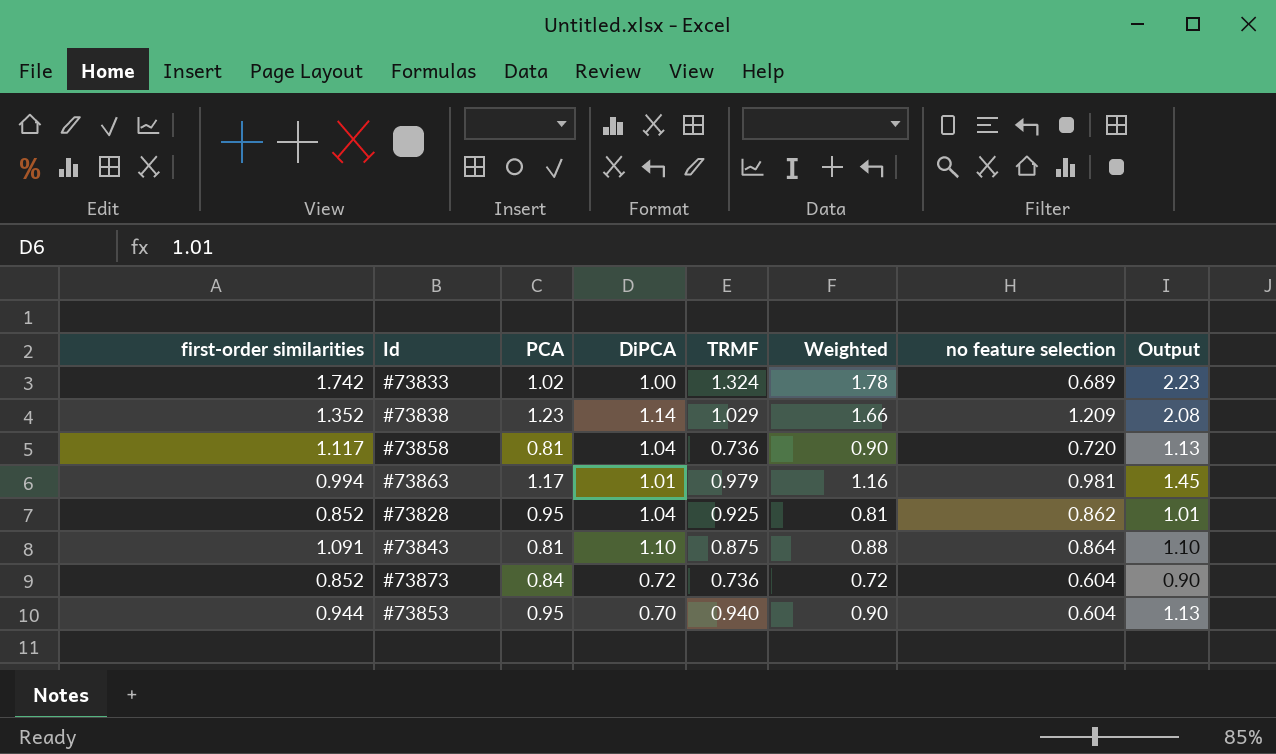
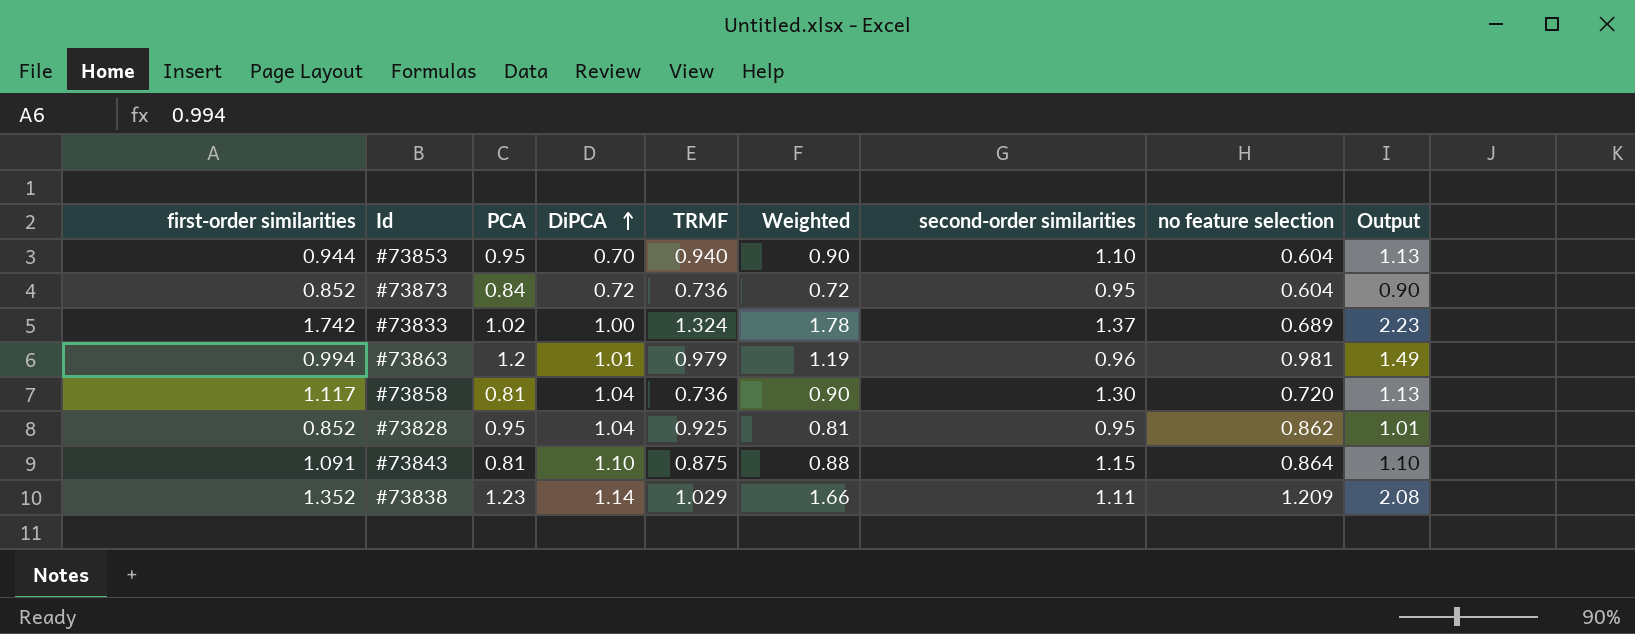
row order: none -> DiPCA ascending
column second-order similarities | position: none -> 7
#73863 | PCA: 1.17 -> 1.2
#73863 | Weighted: 1.16 -> 1.19
#73863 | Output: 1.45 -> 1.49

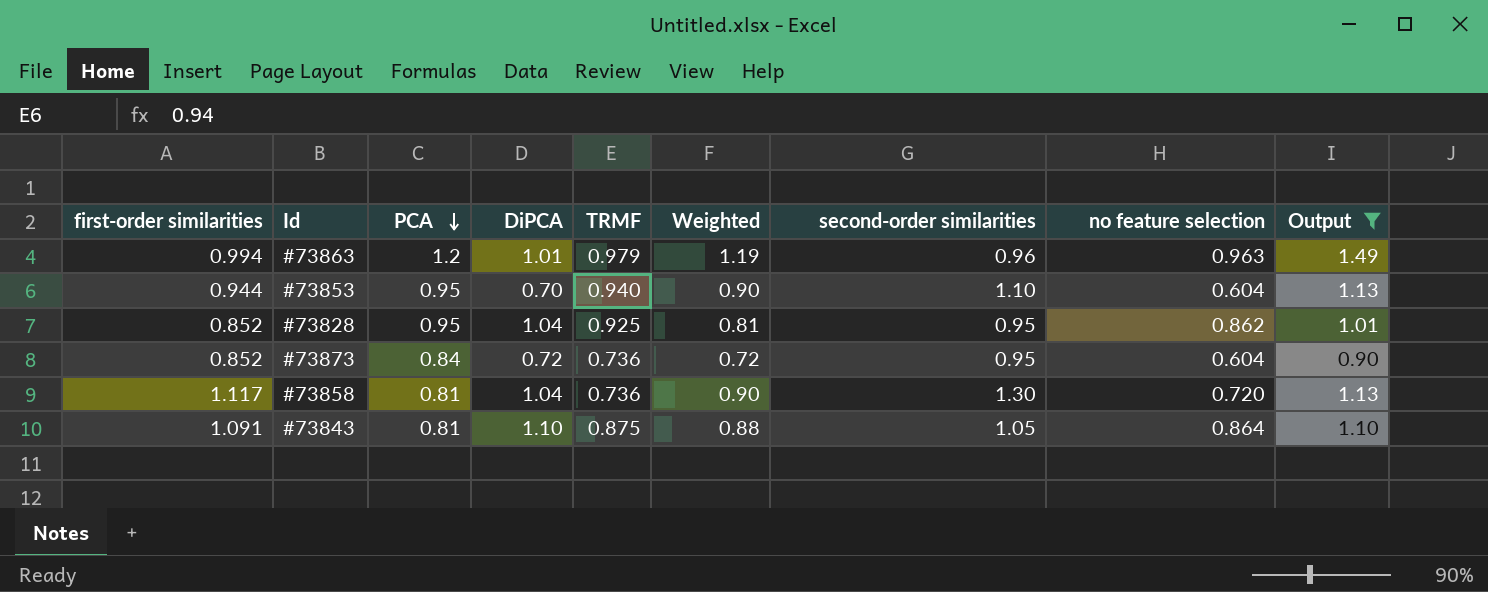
filter: none -> Output <= 1.49
row order: DiPCA ascending -> PCA descending
#73863 | no feature selection: 0.981 -> 0.963
#73843 | second-order similarities: 1.15 -> 1.05

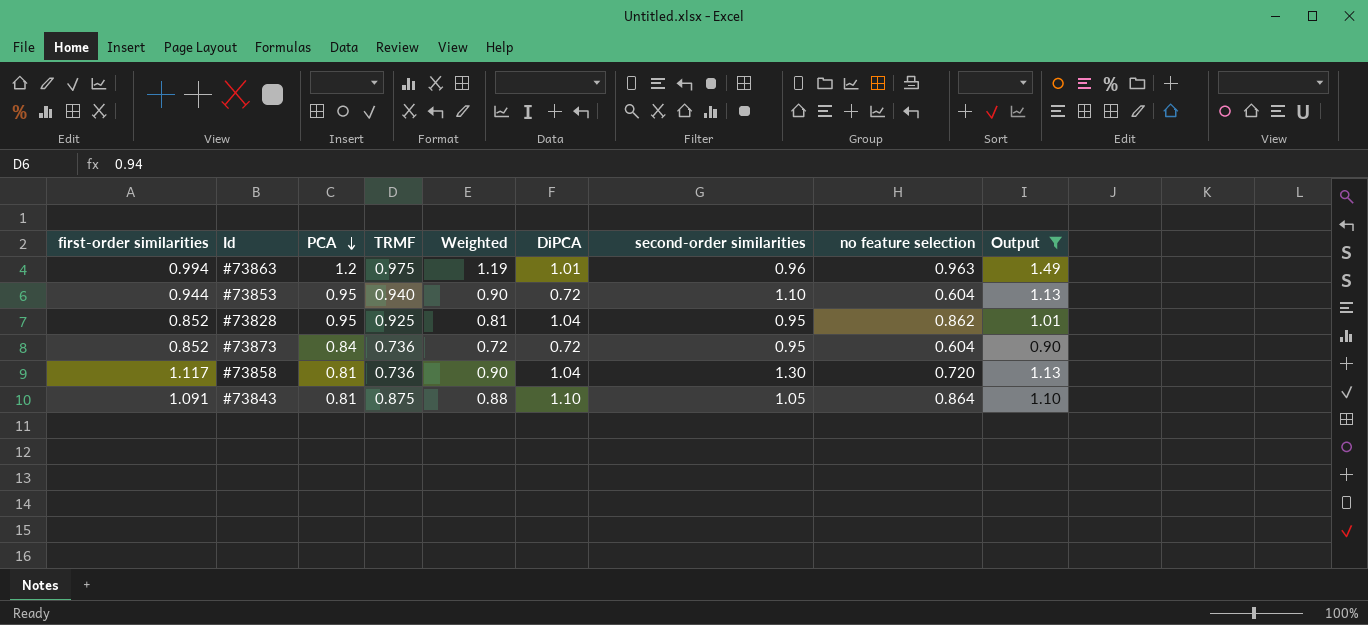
column DiPCA | position: 4 -> 6
#73863 | TRMF: 0.979 -> 0.975
#73853 | DiPCA: 0.70 -> 0.72

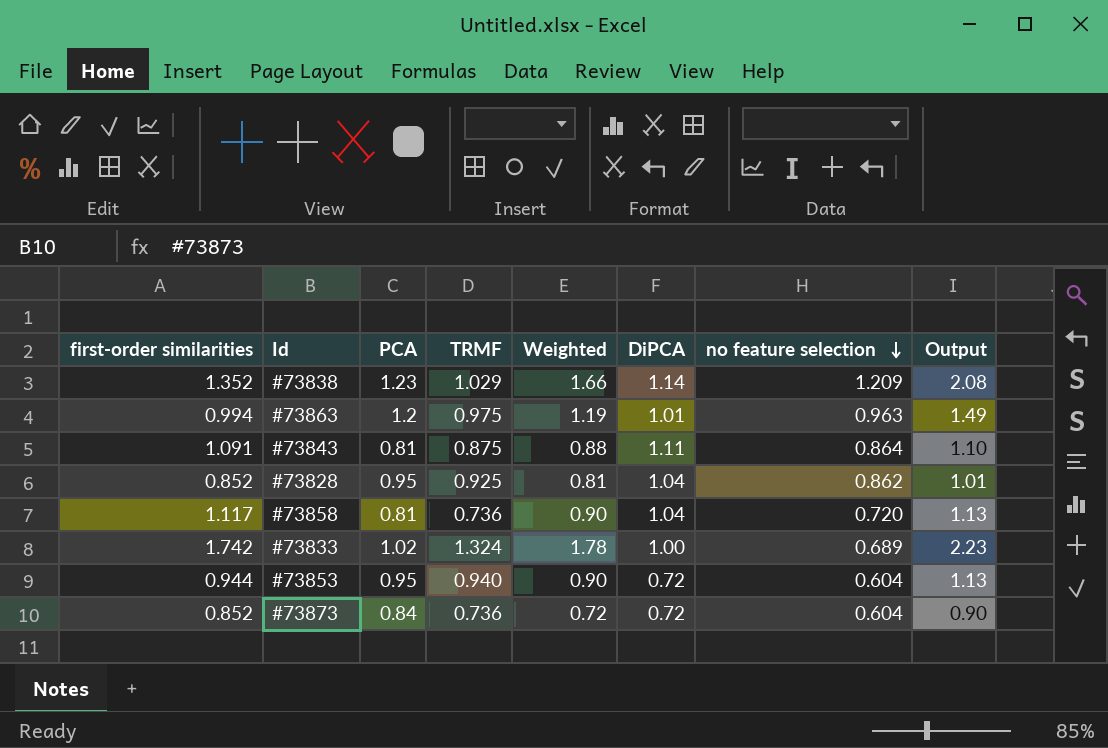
filter: Output <= 1.49 -> none
row order: PCA descending -> no feature selection descending
column second-order similarities | position: 7 -> none
#73843 | DiPCA: 1.10 -> 1.11

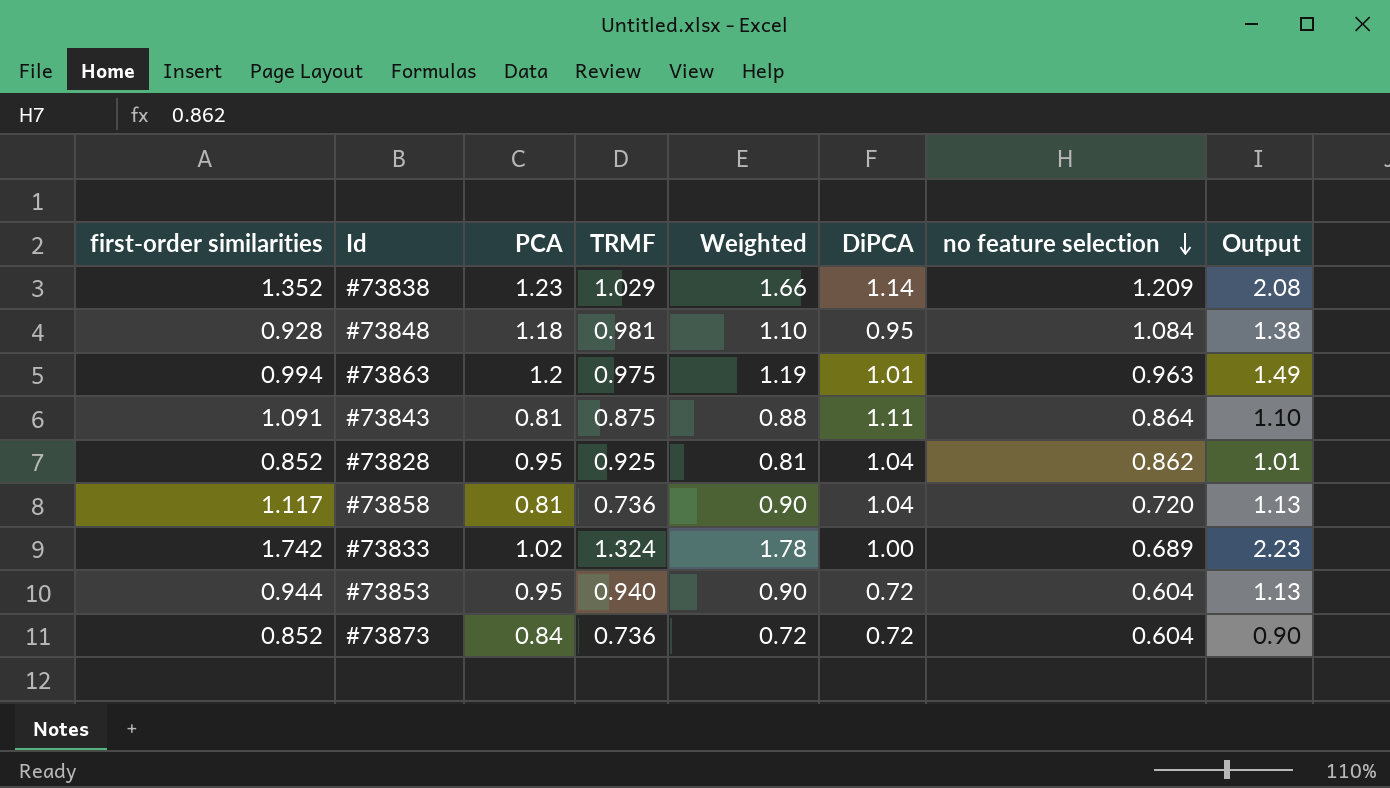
row #73848: none -> 0.928 | 1.18 | 0.981 | 1.10 | 0.95 | 1.084 | 1.38

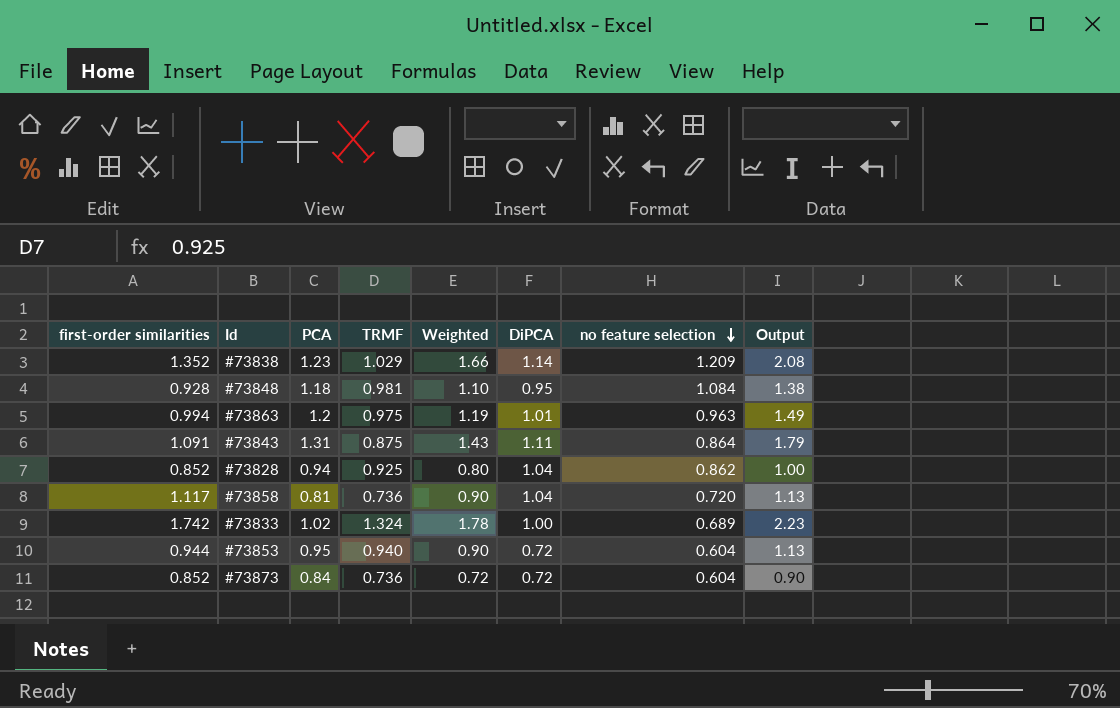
#73843 | PCA: 0.81 -> 1.31
#73843 | Weighted: 0.88 -> 1.43
#73843 | Output: 1.10 -> 1.79
#73828 | PCA: 0.95 -> 0.94
#73828 | Weighted: 0.81 -> 0.80
#73828 | Output: 1.01 -> 1.00

